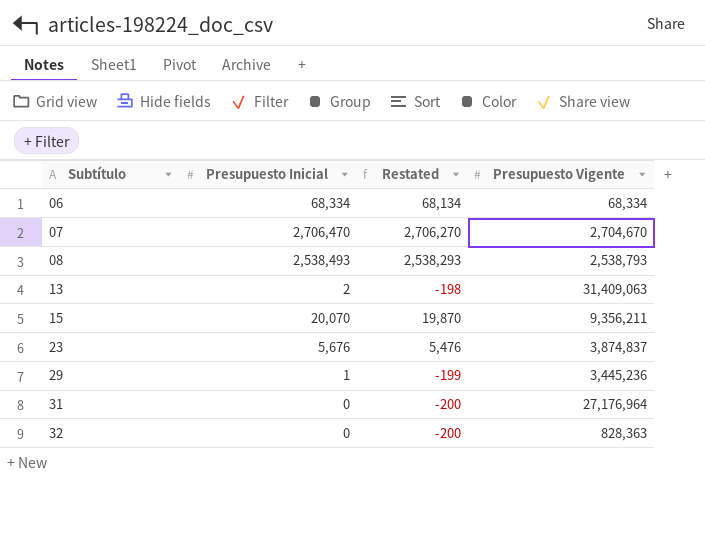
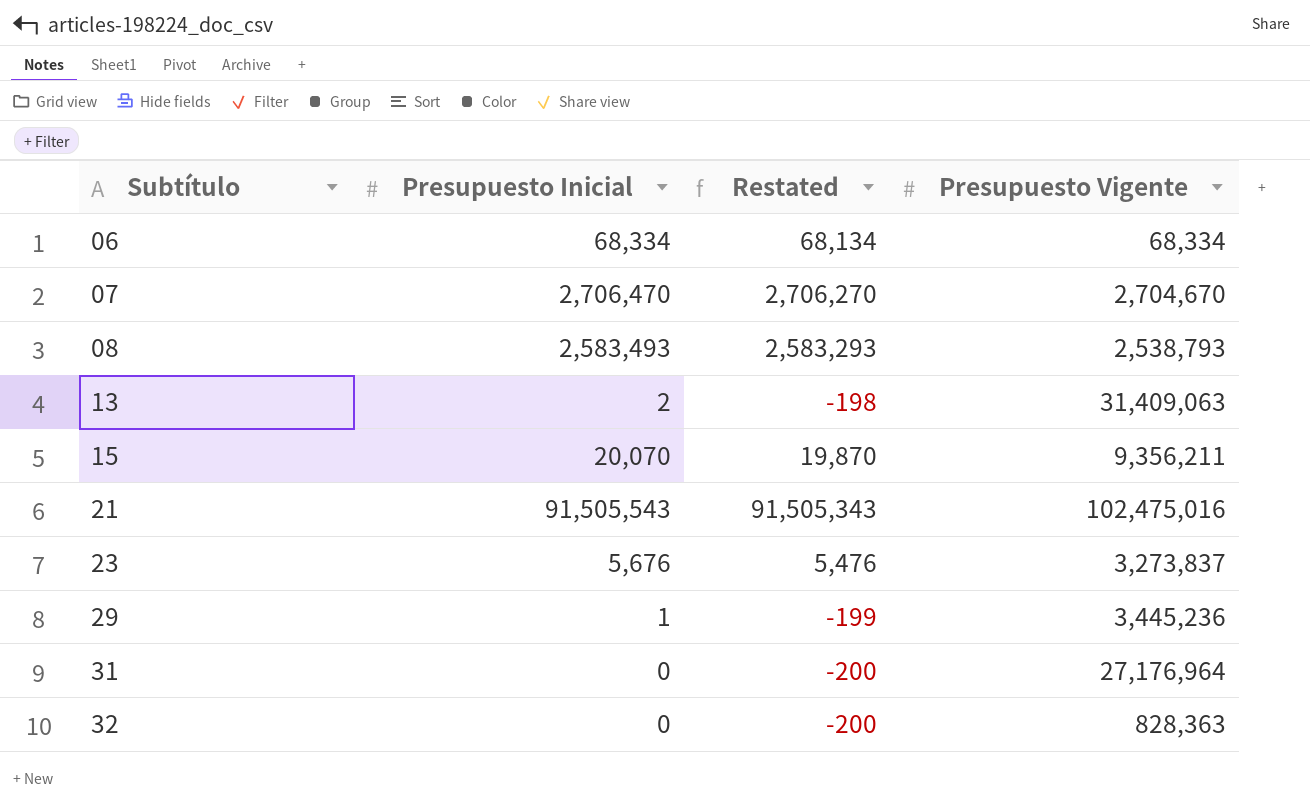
08 | Presupuesto Inicial: 2,538,493 -> 2,583,493
08 | Restated: 2,538,293 -> 2,583,293
row 21: none -> 91,505,543 | 91,505,343 | 102,475,016
23 | Presupuesto Vigente: 3,874,837 -> 3,273,837

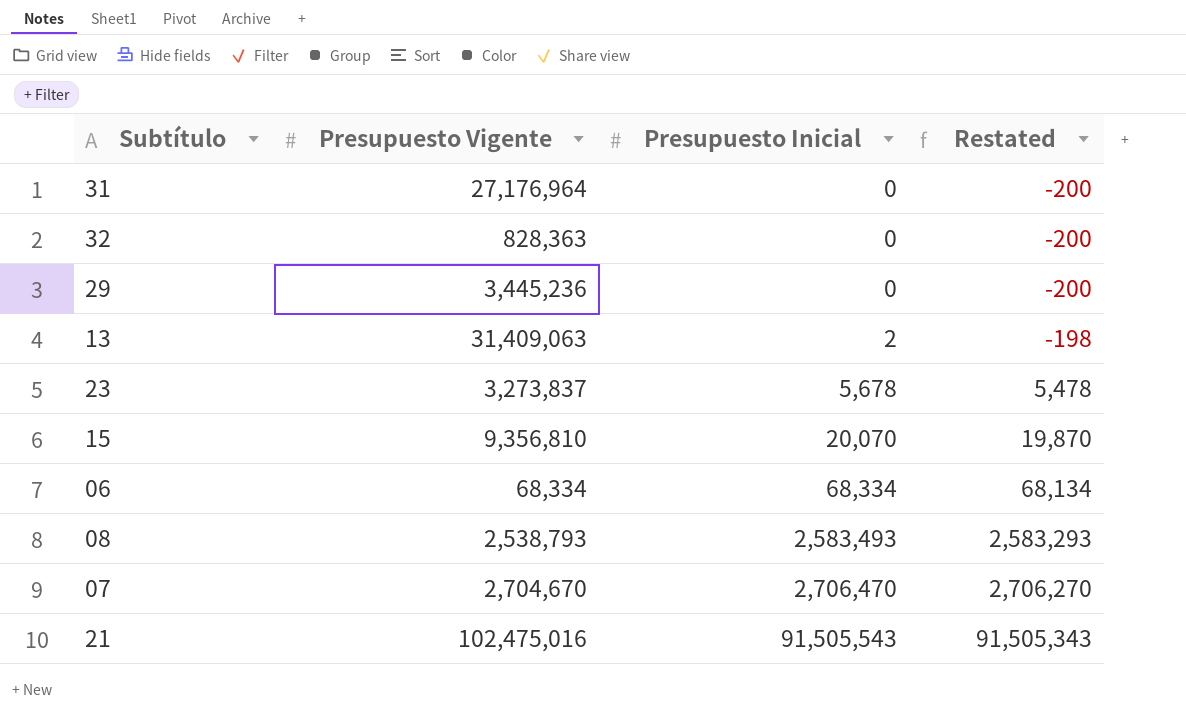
row order: Subtítulo ascending -> Presupuesto Inicial ascending
column Presupuesto Vigente | position: 4 -> 2
29 | Presupuesto Inicial: 1 -> 0
29 | Restated: -199 -> -200
23 | Presupuesto Inicial: 5,676 -> 5,678
23 | Restated: 5,476 -> 5,478
15 | Presupuesto Vigente: 9,356,211 -> 9,356,810

